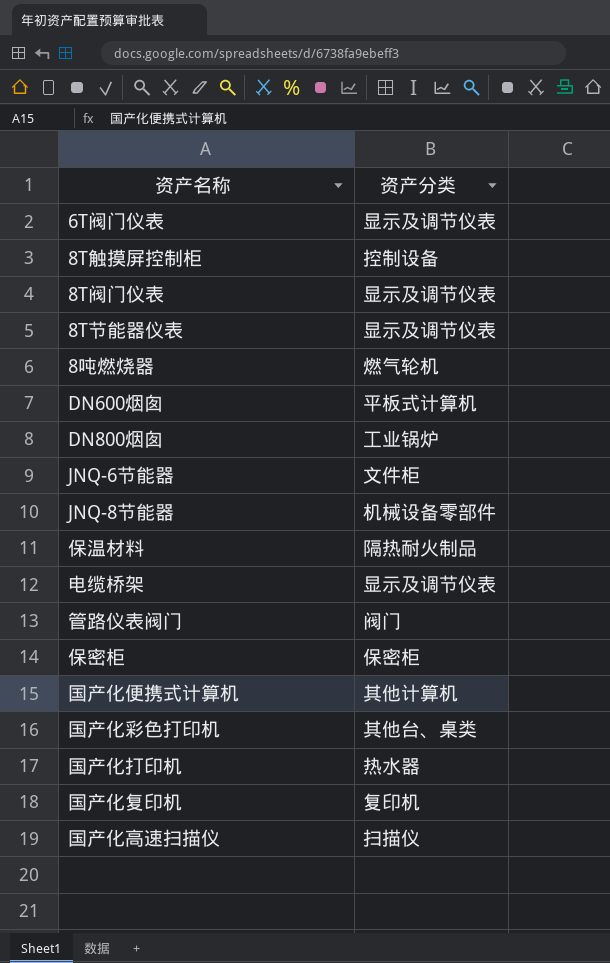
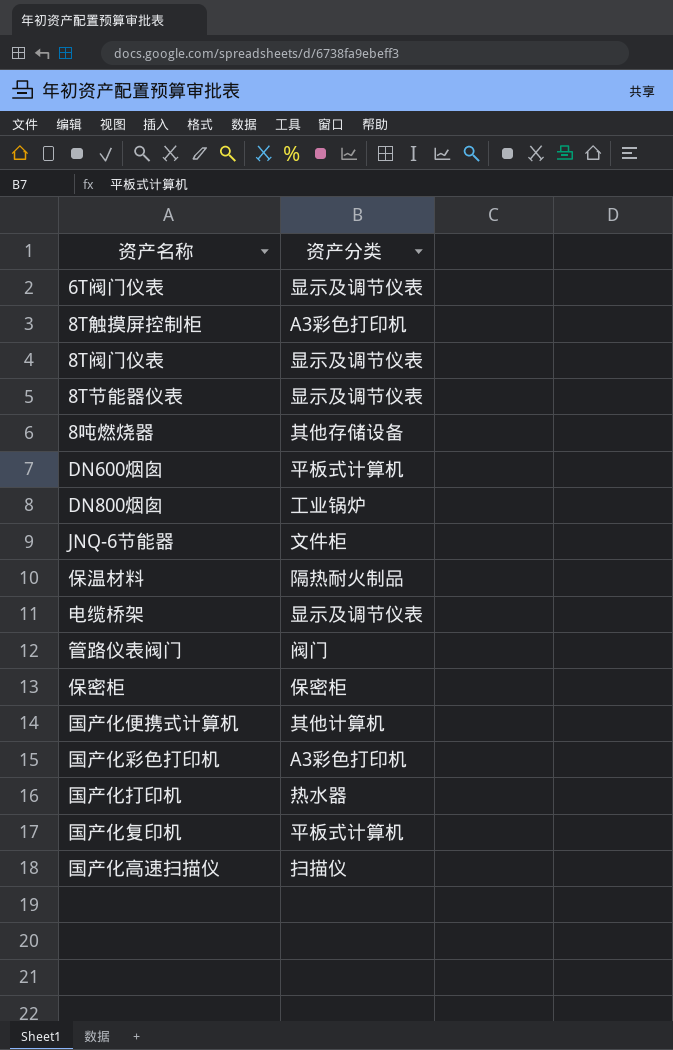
row JNQ-8节能器: 机械设备零部件 -> none
8T触摸屏控制柜 | 资产分类: 控制设备 -> A3彩色打印机
8吨燃烧器 | 资产分类: 燃气轮机 -> 其他存储设备
国产化彩色打印机 | 资产分类: 其他台、桌类 -> A3彩色打印机
国产化复印机 | 资产分类: 复印机 -> 平板式计算机

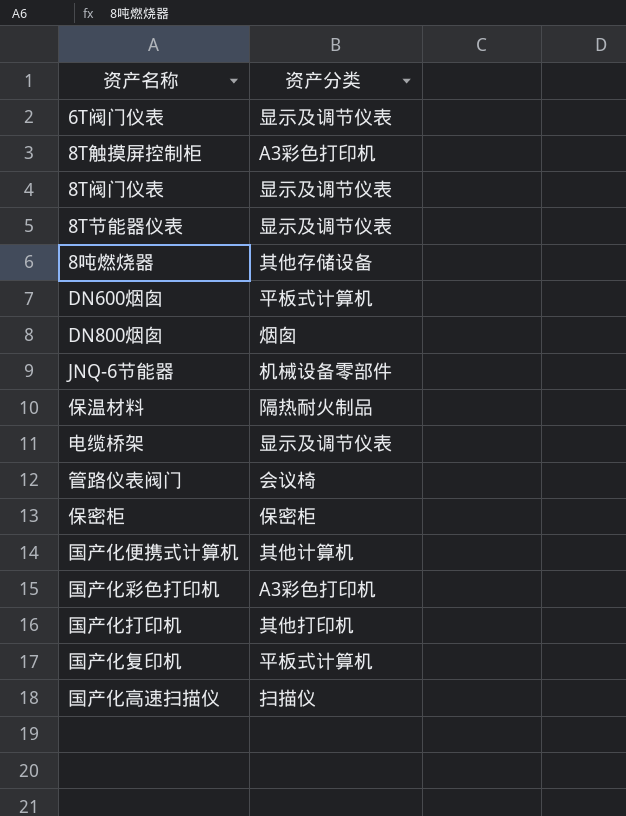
DN800烟囱 | 资产分类: 工业锅炉 -> 烟囱
JNQ-6节能器 | 资产分类: 文件柜 -> 机械设备零部件
管路仪表阀门 | 资产分类: 阀门 -> 会议椅
国产化打印机 | 资产分类: 热水器 -> 其他打印机

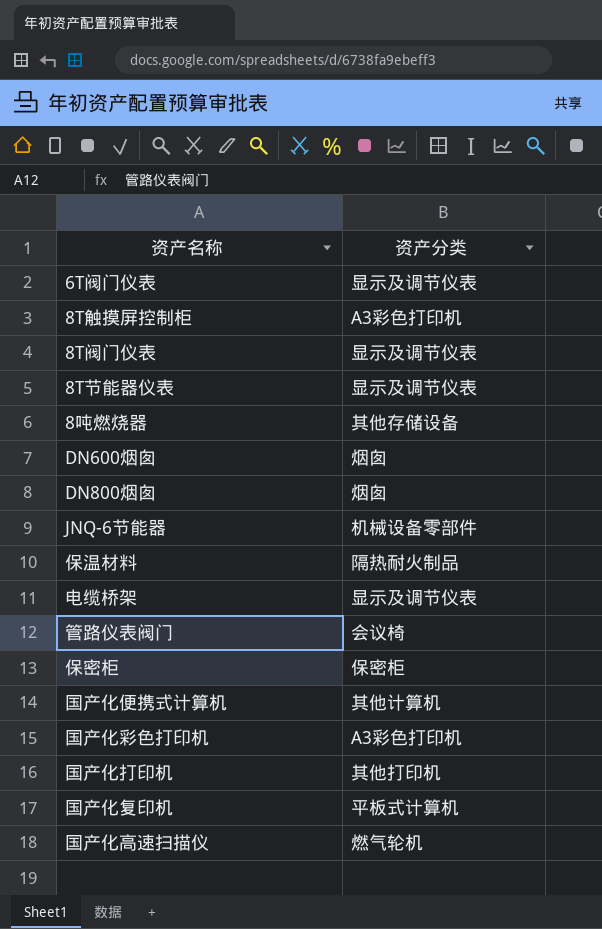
DN600烟囱 | 资产分类: 平板式计算机 -> 烟囱
国产化高速扫描仪 | 资产分类: 扫描仪 -> 燃气轮机

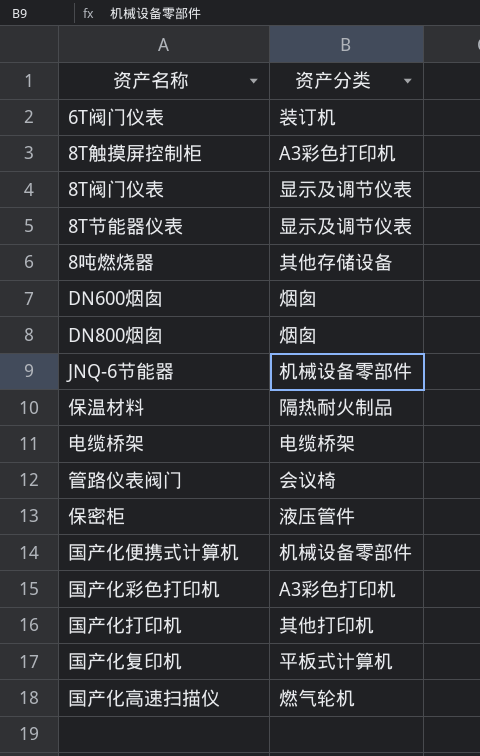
6T阀门仪表 | 资产分类: 显示及调节仪表 -> 装订机
电缆桥架 | 资产分类: 显示及调节仪表 -> 电缆桥架
保密柜 | 资产分类: 保密柜 -> 液压管件
国产化便携式计算机 | 资产分类: 其他计算机 -> 机械设备零部件

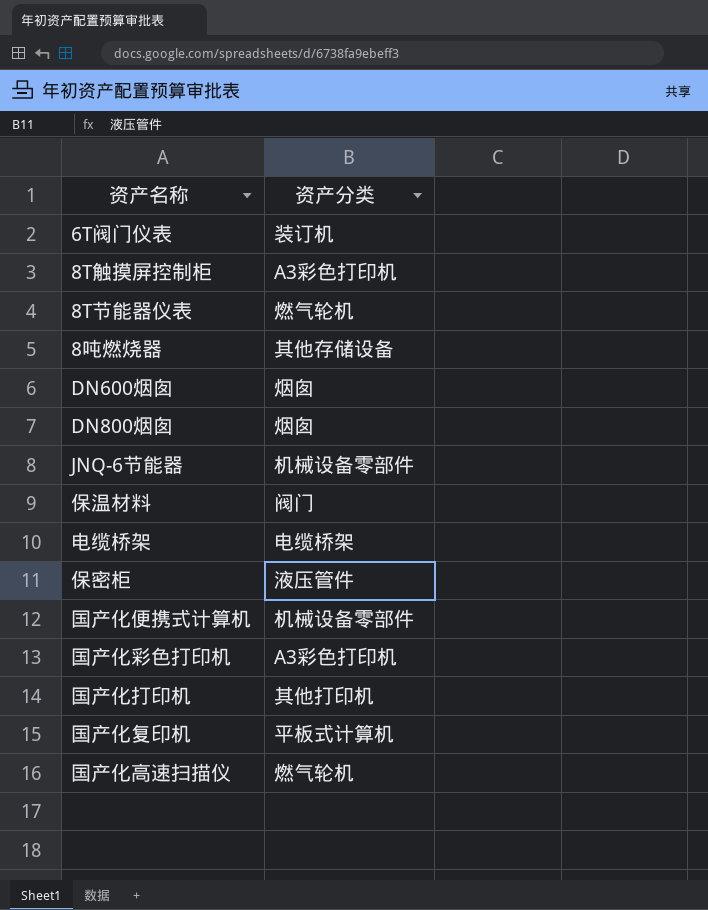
row 8T阀门仪表: 显示及调节仪表 -> none
row 管路仪表阀门: 会议椅 -> none
8T节能器仪表 | 资产分类: 显示及调节仪表 -> 燃气轮机
保温材料 | 资产分类: 隔热耐火制品 -> 阀门

